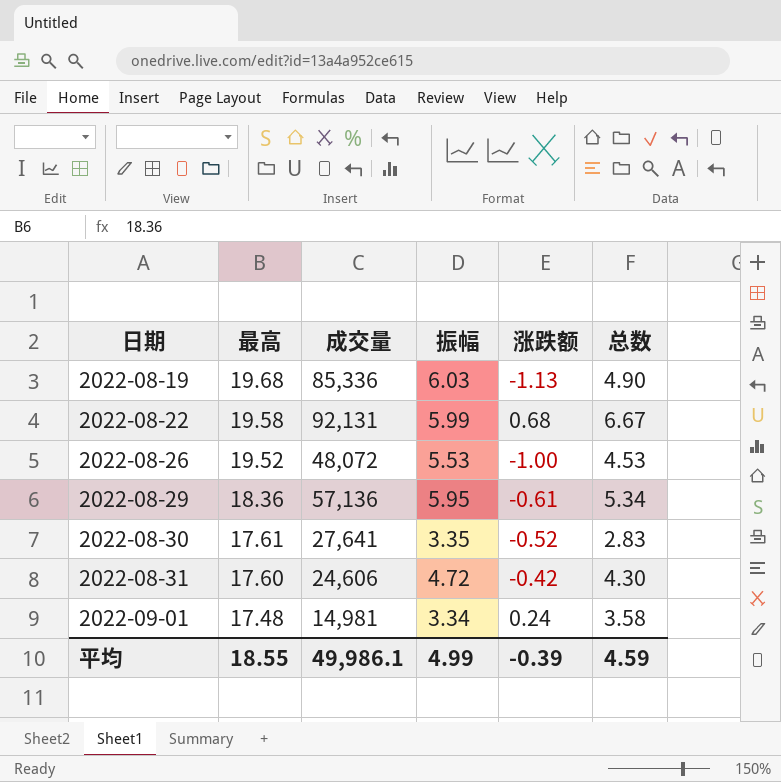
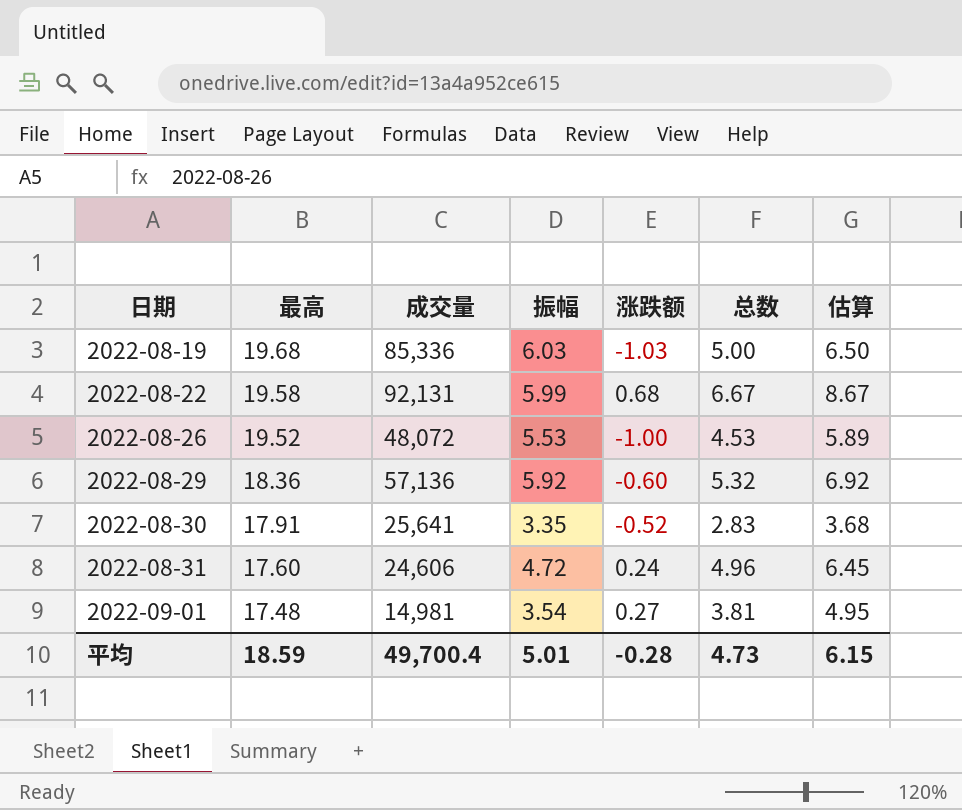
column 估算 | formula: none -> [总数] * 1.3
2022-08-19 | 涨跌额: -1.13 -> -1.03
2022-08-19 | 总数: 4.90 -> 5.00
2022-08-29 | 振幅: 5.95 -> 5.92
2022-08-29 | 涨跌额: -0.61 -> -0.60
2022-08-29 | 总数: 5.34 -> 5.32
2022-08-30 | 最高: 17.61 -> 17.91
2022-08-30 | 成交量: 27,641 -> 25,641
2022-08-31 | 涨跌额: -0.42 -> 0.24
2022-08-31 | 总数: 4.30 -> 4.96
2022-09-01 | 振幅: 3.34 -> 3.54
2022-09-01 | 涨跌额: 0.24 -> 0.27
2022-09-01 | 总数: 3.58 -> 3.81
平均 | 最高: 18.55 -> 18.59
平均 | 成交量: 49,986.1 -> 49,700.4
平均 | 振幅: 4.99 -> 5.01
平均 | 涨跌额: -0.39 -> -0.28
平均 | 总数: 4.59 -> 4.73

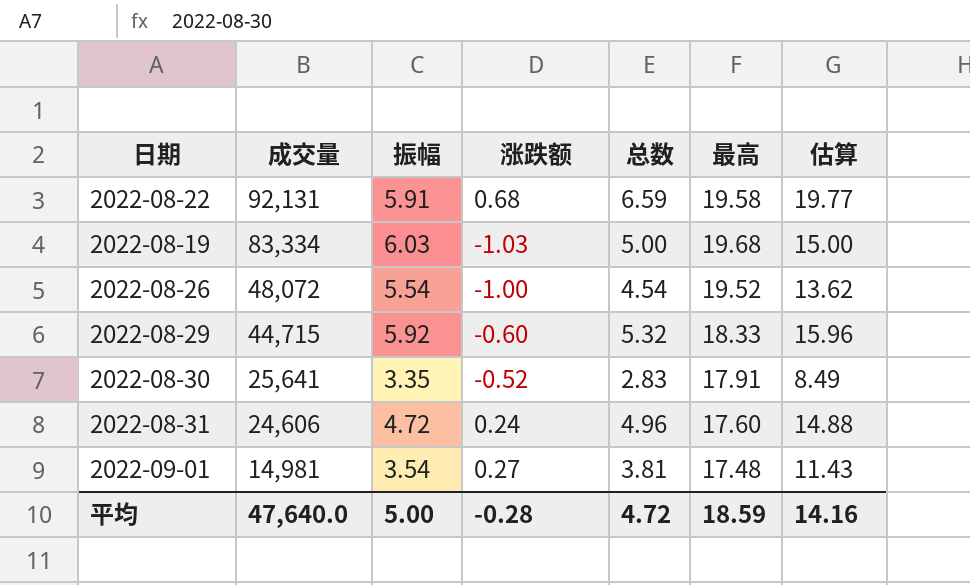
row order: 日期 ascending -> 成交量 descending
column 最高 | position: 2 -> 6
column 估算 | formula: [总数] * 1.3 -> [总数] * 3
2022-08-22 | 振幅: 5.99 -> 5.91
2022-08-22 | 总数: 6.67 -> 6.59
2022-08-19 | 成交量: 85,336 -> 83,334
2022-08-26 | 振幅: 5.53 -> 5.54
2022-08-26 | 总数: 4.53 -> 4.54
2022-08-29 | 成交量: 57,136 -> 44,715
2022-08-29 | 最高: 18.36 -> 18.33
平均 | 成交量: 49,700.4 -> 47,640.0
平均 | 振幅: 5.01 -> 5.00
平均 | 总数: 4.73 -> 4.72
平均 | 估算: 6.15 -> 14.16

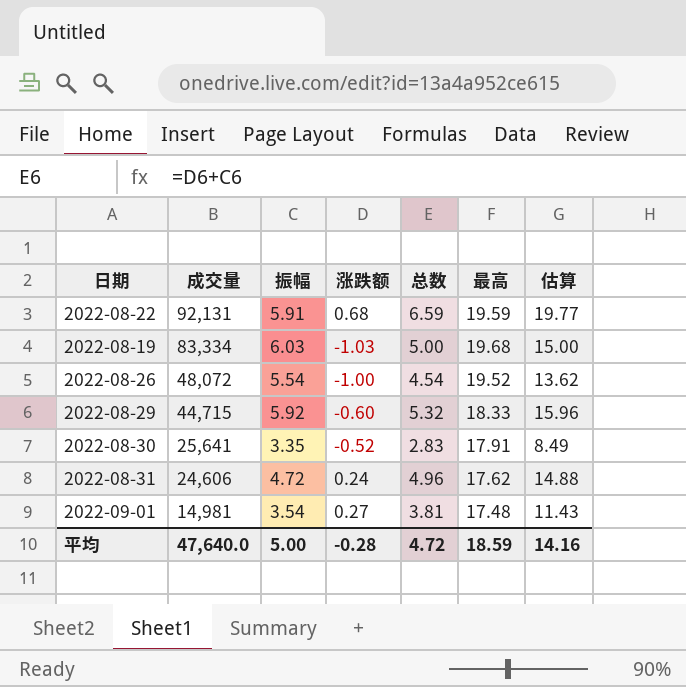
2022-08-22 | 最高: 19.58 -> 19.59
2022-08-31 | 最高: 17.60 -> 17.62

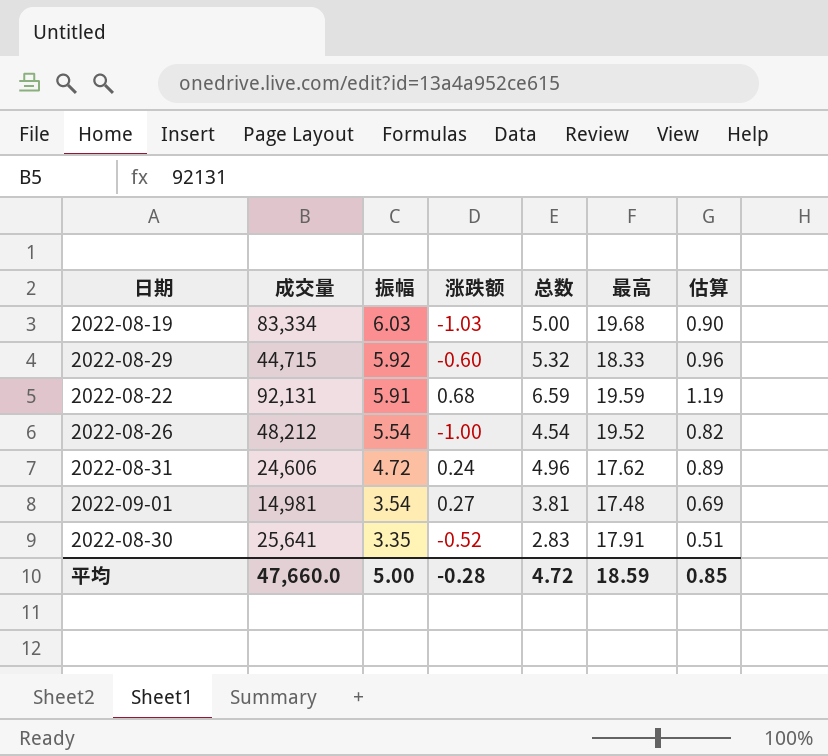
row order: 成交量 descending -> 振幅 descending
column 估算 | formula: [总数] * 3 -> [总数] * 0.18
2022-08-26 | 成交量: 48,072 -> 48,212
平均 | 成交量: 47,640.0 -> 47,660.0
平均 | 估算: 14.16 -> 0.85

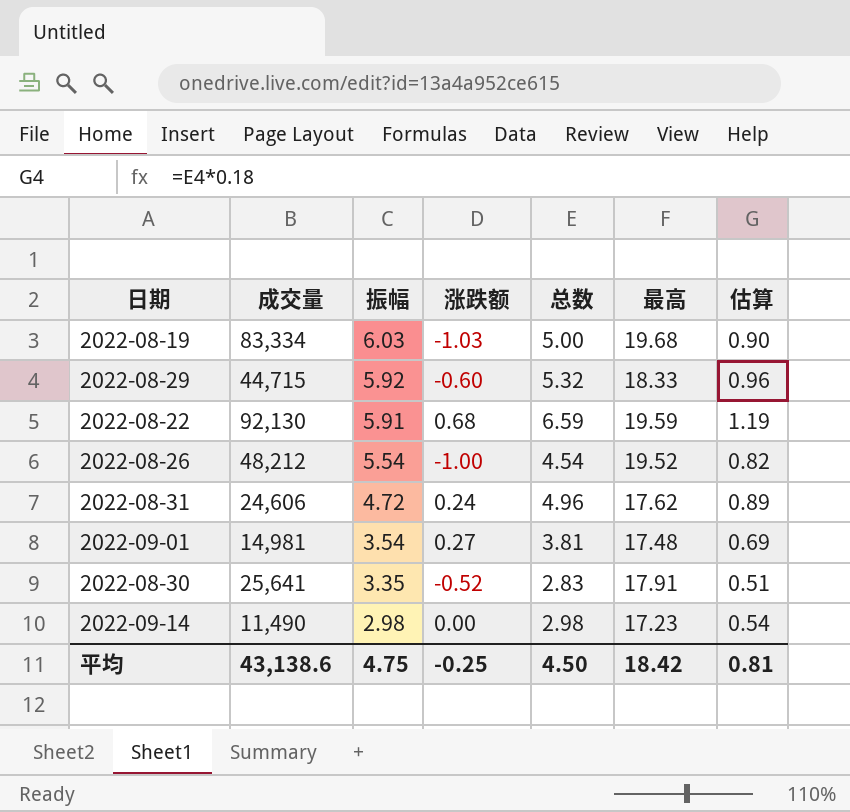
2022-08-22 | 成交量: 92,131 -> 92,130
row 2022-09-14: none -> 11,490 | 2.98 | 0.00 | 2.98 | 17.23 | 0.54
平均 | 成交量: 47,660.0 -> 43,138.6
平均 | 振幅: 5.00 -> 4.75
平均 | 涨跌额: -0.28 -> -0.25
平均 | 总数: 4.72 -> 4.50
平均 | 最高: 18.59 -> 18.42
平均 | 估算: 0.85 -> 0.81

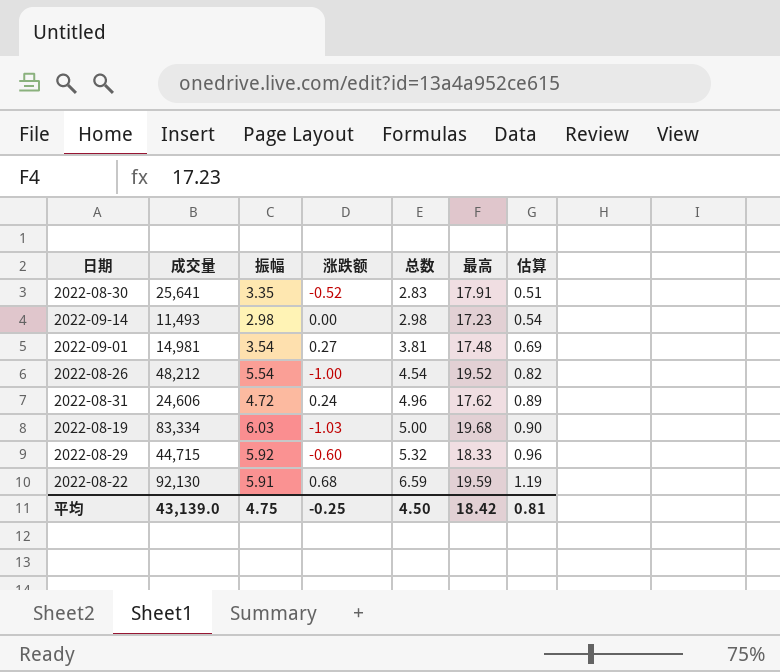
row order: 振幅 descending -> 总数 ascending
2022-09-14 | 成交量: 11,490 -> 11,493
平均 | 成交量: 43,138.6 -> 43,139.0

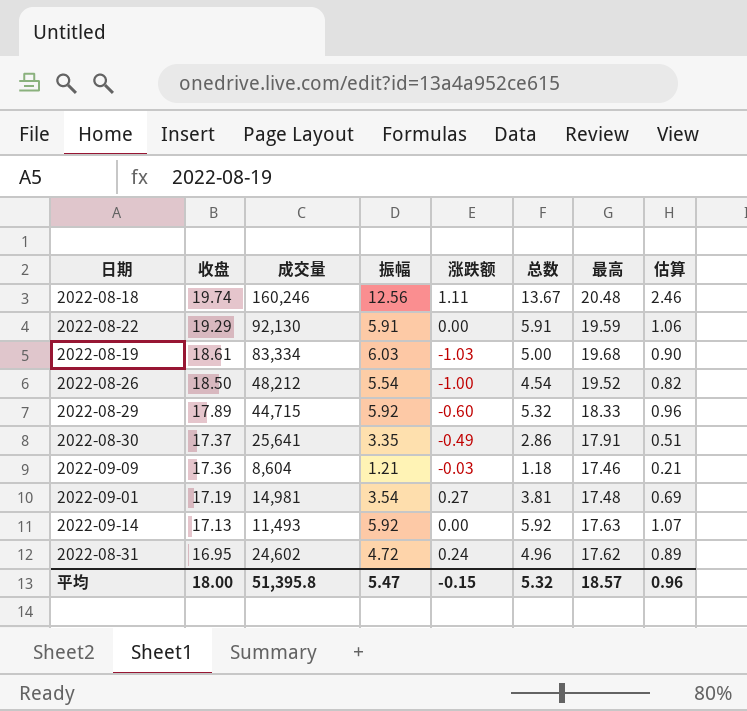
row order: 总数 ascending -> 收盘 descending
column 收盘 | position: none -> 2
row 2022-08-18: none -> 19.74 | 160,246 | 12.56 | 1.11 | 13.67 | 20.48 | 2.46
2022-08-22 | 涨跌额: 0.68 -> 0.00
2022-08-22 | 总数: 6.59 -> 5.91
2022-08-22 | 估算: 1.19 -> 1.06
2022-08-30 | 涨跌额: -0.52 -> -0.49
2022-08-30 | 总数: 2.83 -> 2.86
row 2022-09-09: none -> 17.36 | 8,604 | 1.21 | -0.03 | 1.18 | 17.46 | 0.21
2022-09-14 | 振幅: 2.98 -> 5.92
2022-09-14 | 总数: 2.98 -> 5.92
2022-09-14 | 最高: 17.23 -> 17.63
2022-09-14 | 估算: 0.54 -> 1.07
2022-08-31 | 成交量: 24,606 -> 24,602
平均 | 成交量: 43,139.0 -> 51,395.8
平均 | 振幅: 4.75 -> 5.47
平均 | 涨跌额: -0.25 -> -0.15
平均 | 总数: 4.50 -> 5.32
平均 | 最高: 18.42 -> 18.57
平均 | 估算: 0.81 -> 0.96

